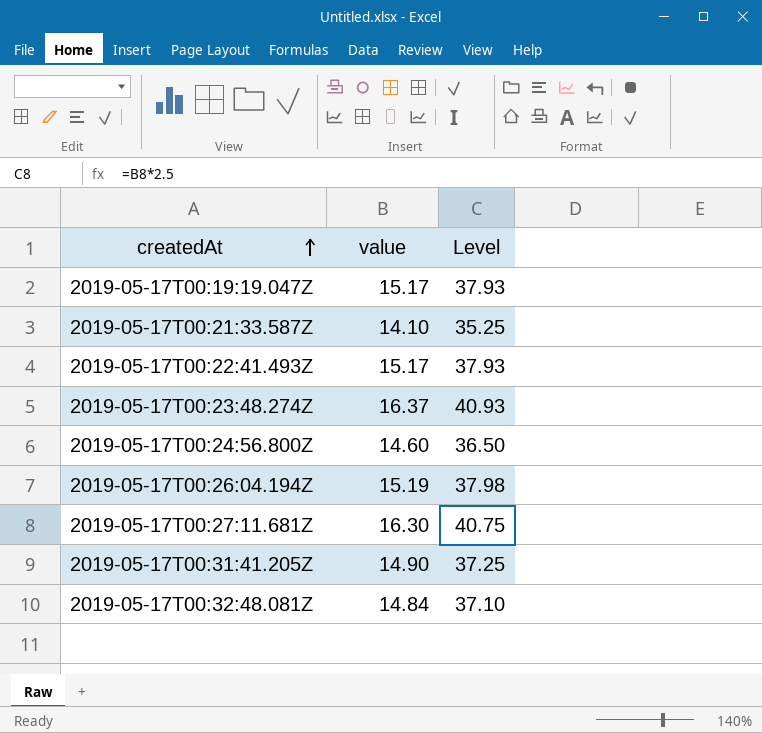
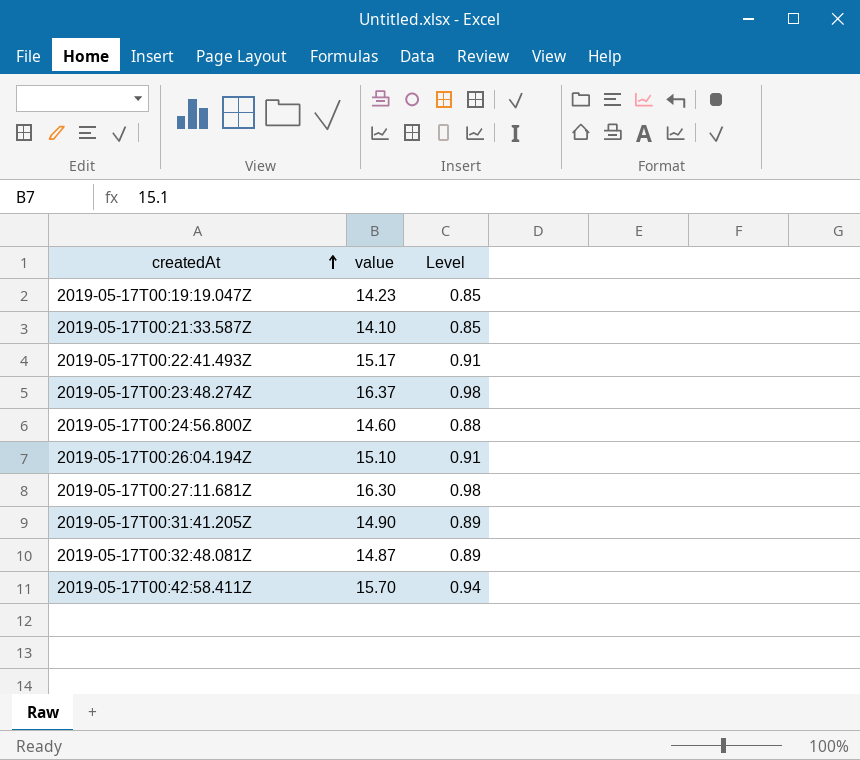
column Level | formula: [value] * 2.5 -> [value] * 0.06
2019-05-17T00:19:19.047Z | value: 15.17 -> 14.23
2019-05-17T00:26:04.194Z | value: 15.19 -> 15.10
2019-05-17T00:32:48.081Z | value: 14.84 -> 14.87
row 2019-05-17T00:42:58.411Z: none -> 15.70 | 0.94

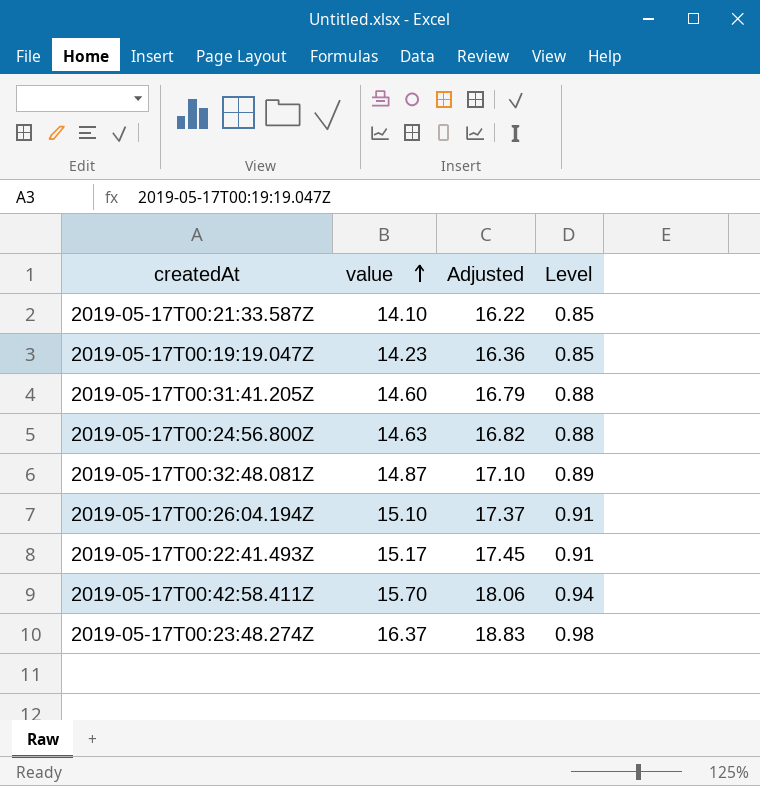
row order: createdAt ascending -> value ascending
column Adjusted | formula: none -> [value] * 1.15
row 2019-05-17T00:27:11.681Z: 16.30 | 0.98 -> none
2019-05-17T00:31:41.205Z | value: 14.90 -> 14.60
2019-05-17T00:31:41.205Z | Level: 0.89 -> 0.88
2019-05-17T00:24:56.800Z | value: 14.60 -> 14.63

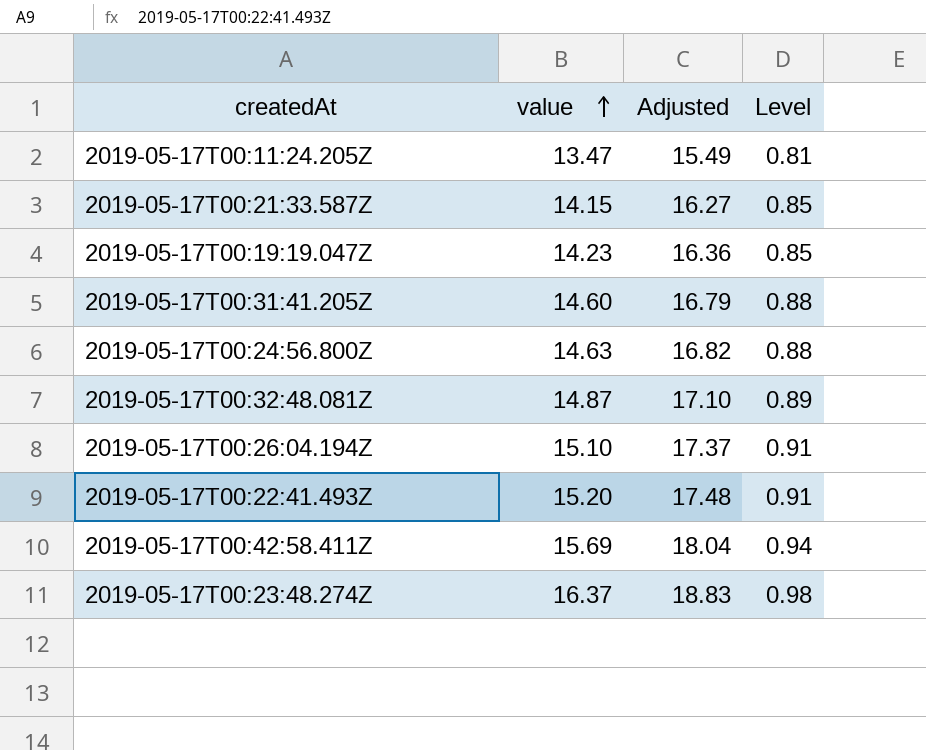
row 2019-05-17T00:11:24.205Z: none -> 13.47 | 15.49 | 0.81
2019-05-17T00:21:33.587Z | value: 14.10 -> 14.15
2019-05-17T00:21:33.587Z | Adjusted: 16.22 -> 16.27
2019-05-17T00:22:41.493Z | value: 15.17 -> 15.20
2019-05-17T00:22:41.493Z | Adjusted: 17.45 -> 17.48
2019-05-17T00:42:58.411Z | value: 15.70 -> 15.69
2019-05-17T00:42:58.411Z | Adjusted: 18.06 -> 18.04

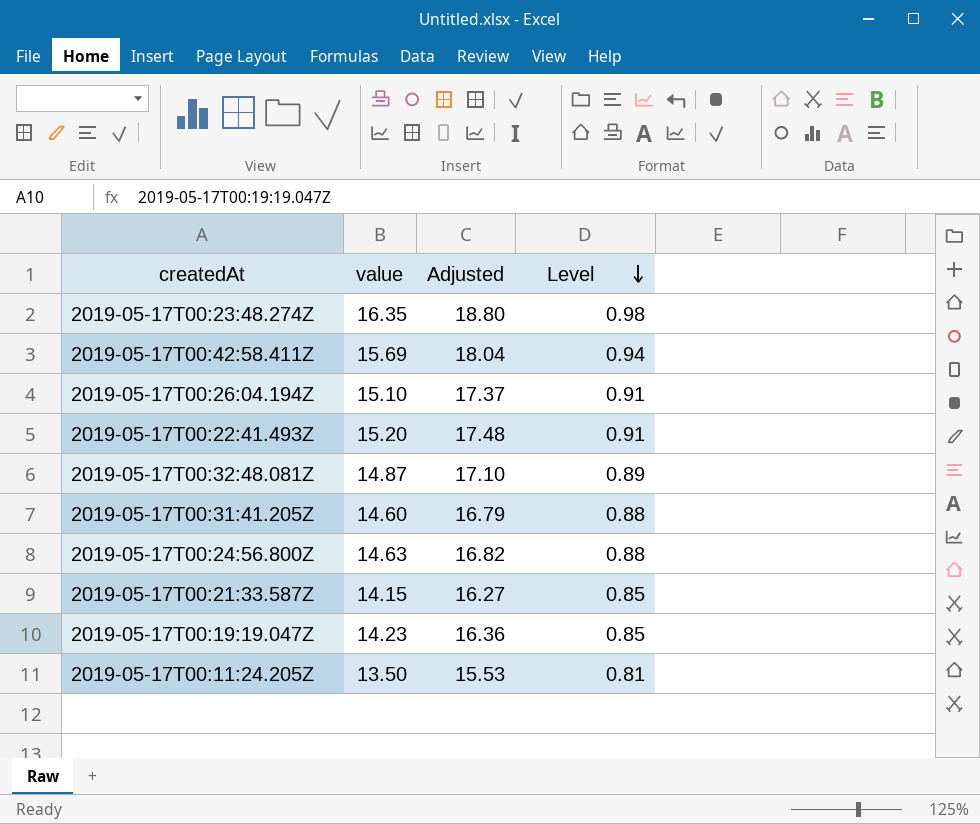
row order: value ascending -> Level descending
2019-05-17T00:23:48.274Z | value: 16.37 -> 16.35
2019-05-17T00:23:48.274Z | Adjusted: 18.83 -> 18.80
2019-05-17T00:11:24.205Z | value: 13.47 -> 13.50
2019-05-17T00:11:24.205Z | Adjusted: 15.49 -> 15.53

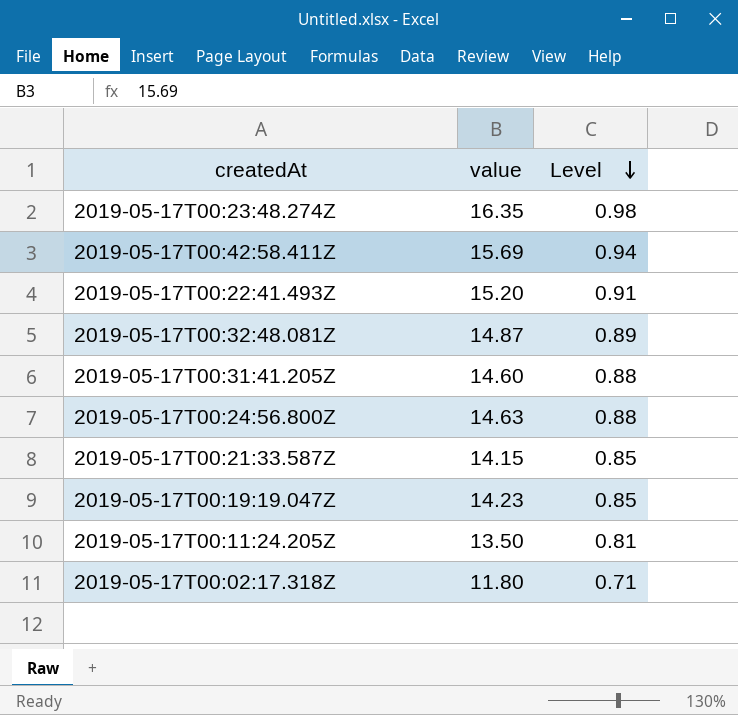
column Adjusted | formula: [value] * 1.15 -> none
row 2019-05-17T00:26:04.194Z: 15.10 | 17.37 | 0.91 -> none
row 2019-05-17T00:02:17.318Z: none -> 11.80 | 0.71

